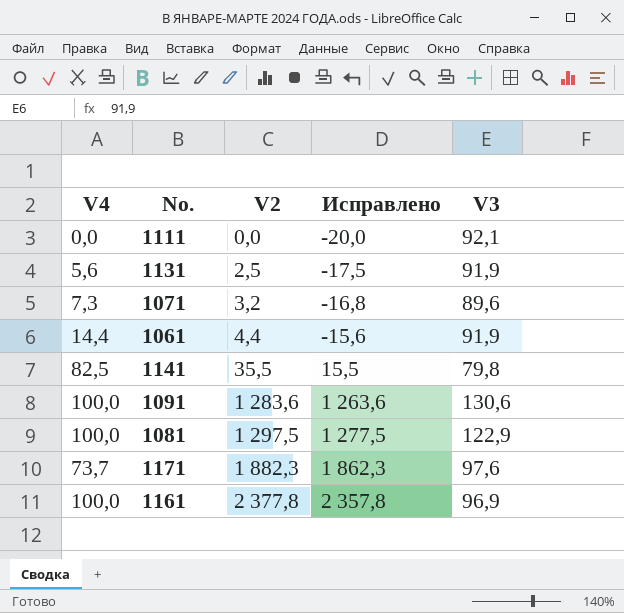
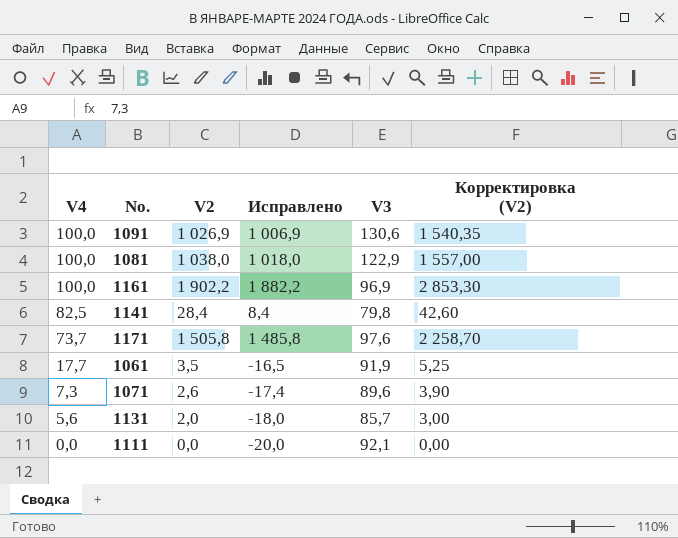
row order: V2 ascending -> V4 descending
column Корректировка (V2) | formula: none -> [V2] * 1,5
1091 | V2: 1 283,6 -> 1 026,9
1091 | Исправлено: 1 263,6 -> 1 006,9
1081 | V2: 1 297,5 -> 1 038,0
1081 | Исправлено: 1 277,5 -> 1 018,0
1161 | V2: 2 377,8 -> 1 902,2
1161 | Исправлено: 2 357,8 -> 1 882,2
1141 | V2: 35,5 -> 28,4
1141 | Исправлено: 15,5 -> 8,4
1171 | V2: 1 882,3 -> 1 505,8
1171 | Исправлено: 1 862,3 -> 1 485,8
1061 | V4: 14,4 -> 17,7
1061 | V2: 4,4 -> 3,5
1061 | Исправлено: -15,6 -> -16,5
1071 | V2: 3,2 -> 2,6
1071 | Исправлено: -16,8 -> -17,4
1131 | V2: 2,5 -> 2,0
1131 | Исправлено: -17,5 -> -18,0
1131 | V3: 91,9 -> 85,7

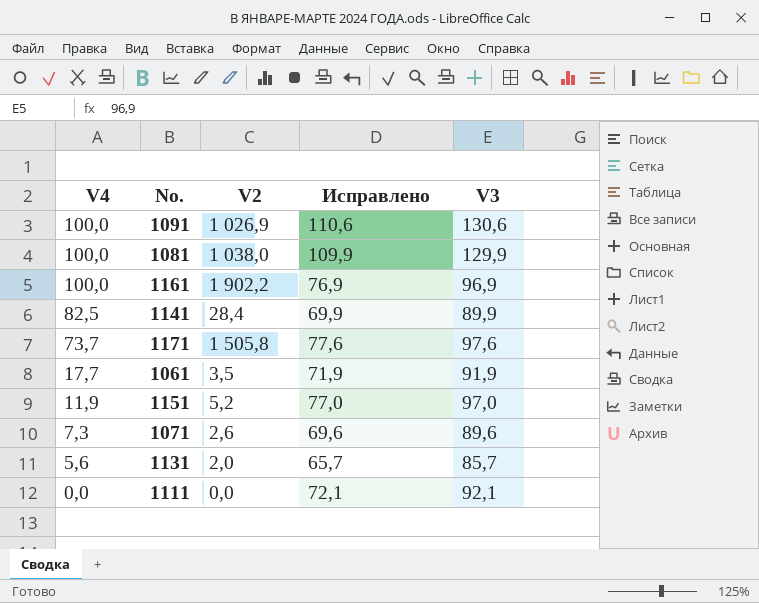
column Корректировка (V2) | formula: [V2] * 1,5 -> none
column Исправлено | formula: [V2] - 20 -> [V3] - 20
1081 | V3: 122,9 -> 129,9
1141 | V3: 79,8 -> 89,9
row 1151: none -> 11,9 | 5,2 | 77,0 | 97,0

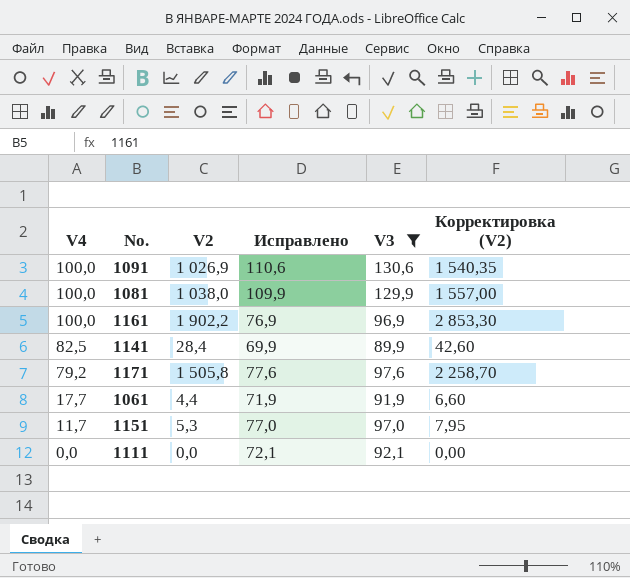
filter: none -> V3 >= 89,9
column Корректировка (V2) | formula: none -> [V2] * 1,5
1171 | V4: 73,7 -> 79,2
1061 | V2: 3,5 -> 4,4
1151 | V4: 11,9 -> 11,7
1151 | V2: 5,2 -> 5,3

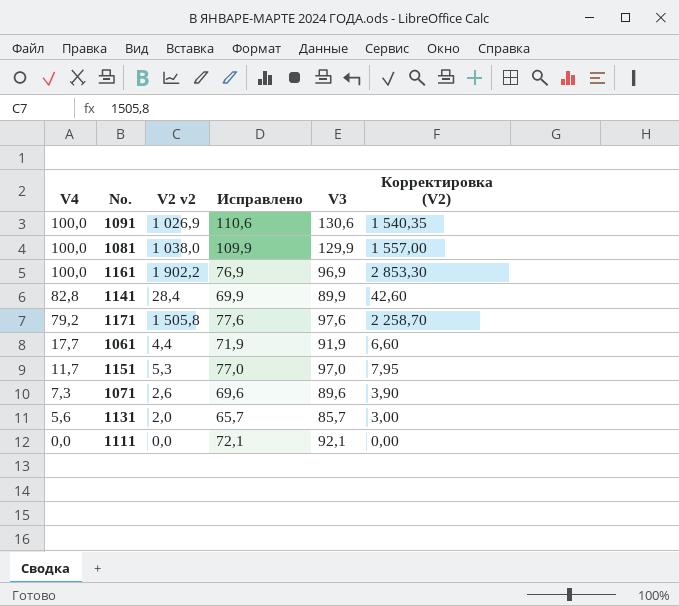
filter: V3 >= 89,9 -> none
column name: V2 -> V2 v2
1141 | V4: 82,5 -> 82,8

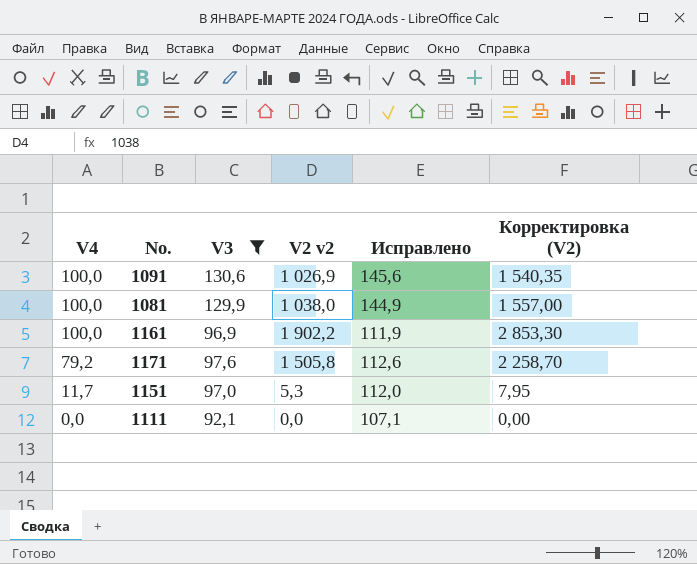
filter: none -> V3 >= 92,1
column V3 | position: 5 -> 3
column Исправлено | formula: [V3] - 20 -> [V3] + 15

